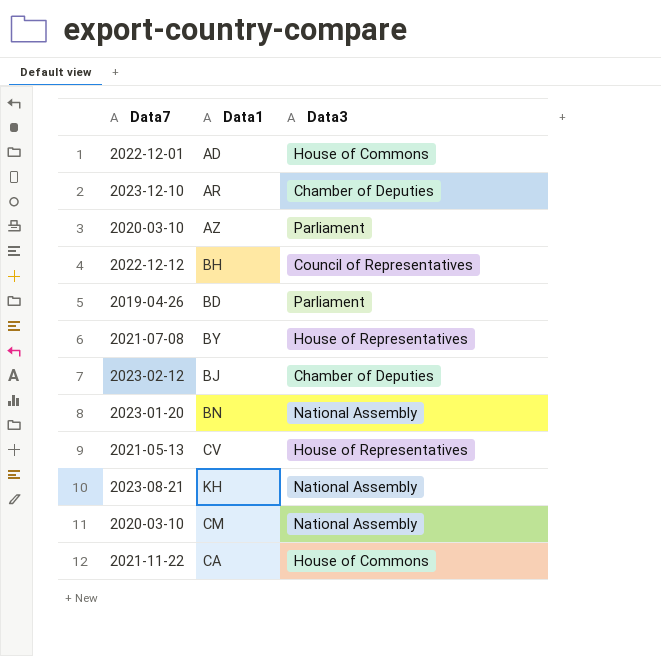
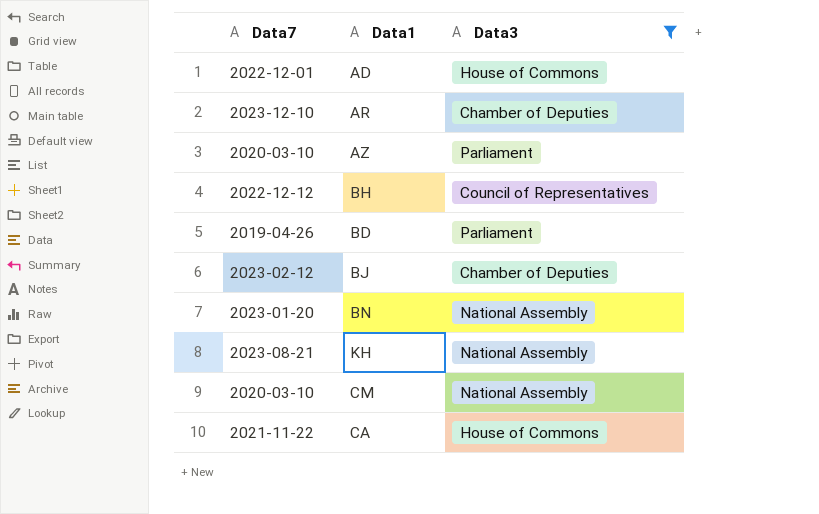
filter: none -> Data3 != House of Representatives

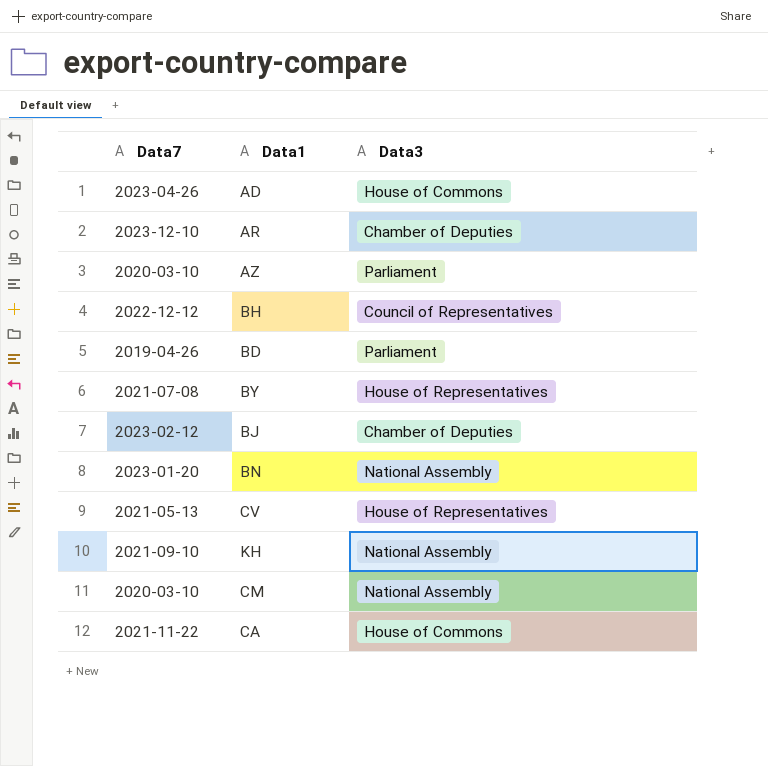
filter: Data3 != House of Representatives -> none
AD | Data7: 2022-12-01 -> 2023-04-26
KH | Data7: 2023-08-21 -> 2021-09-10

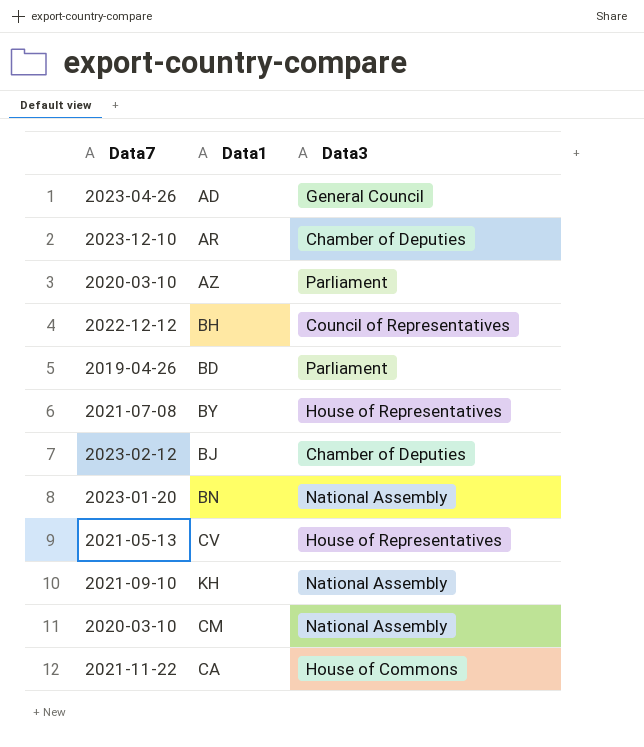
AD | Data3: House of Commons -> General Council

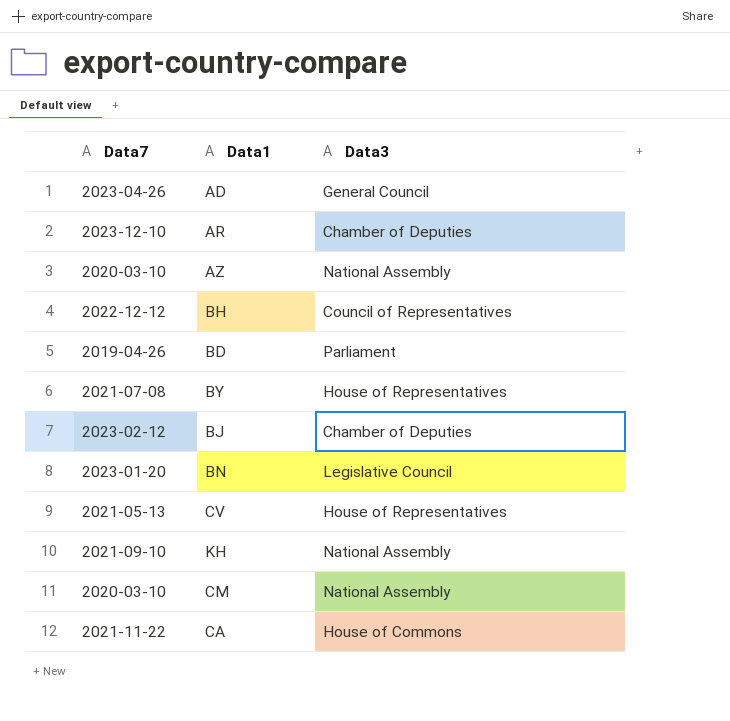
AZ | Data3: Parliament -> National Assembly
BN | Data3: National Assembly -> Legislative Council

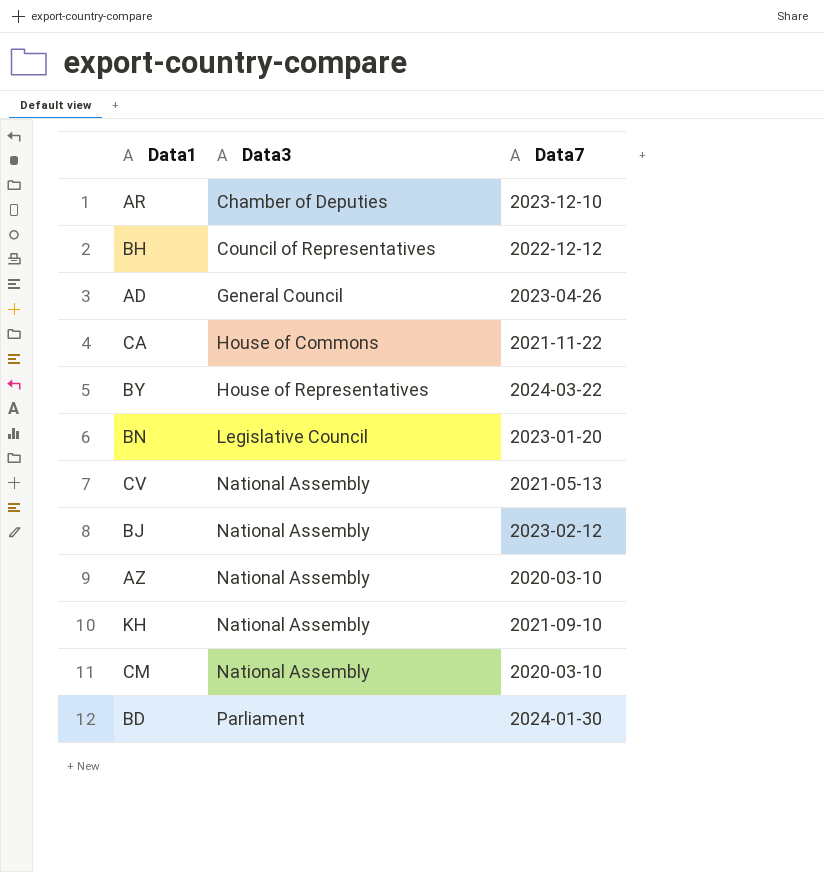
row order: none -> Data3 ascending
column Data7 | position: 1 -> 3
BY | Data7: 2021-07-08 -> 2024-03-22
CV | Data3: House of Representatives -> National Assembly
BJ | Data3: Chamber of Deputies -> National Assembly
BD | Data7: 2019-04-26 -> 2024-01-30

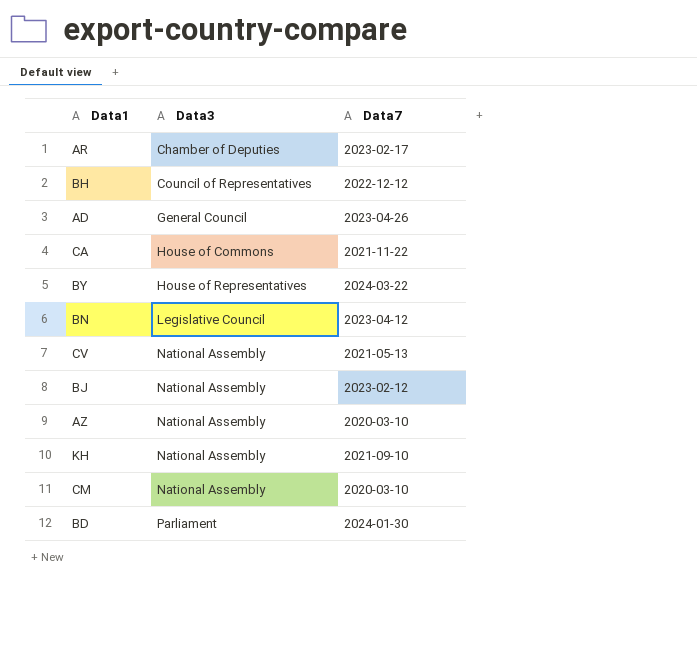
AR | Data7: 2023-12-10 -> 2023-02-17
BN | Data7: 2023-01-20 -> 2023-04-12

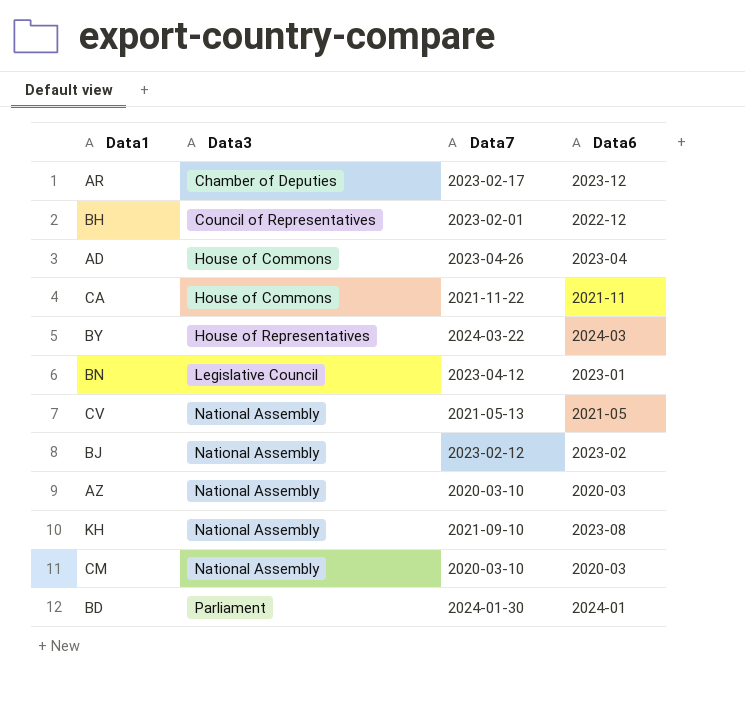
column Data6 | position: none -> 4
BH | Data7: 2022-12-12 -> 2023-02-01
AD | Data3: General Council -> House of Commons

